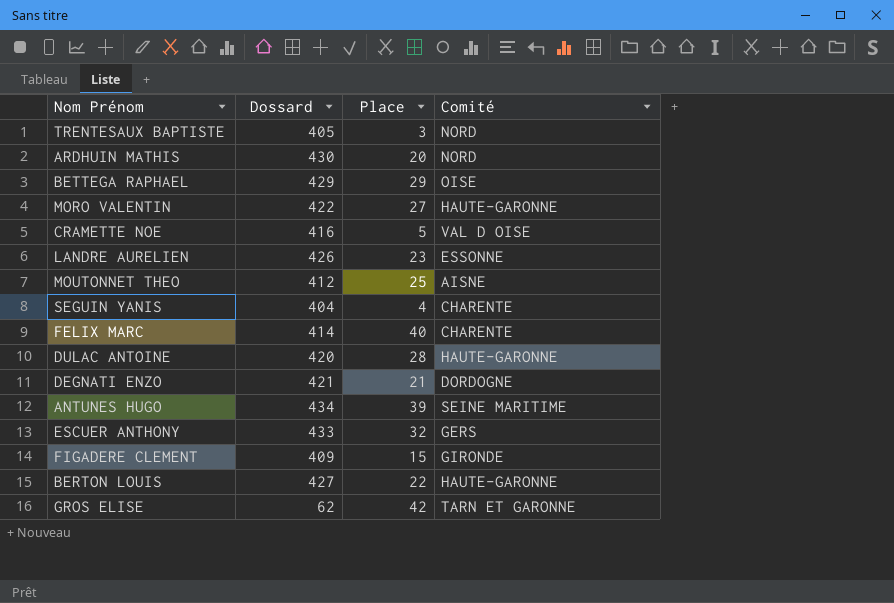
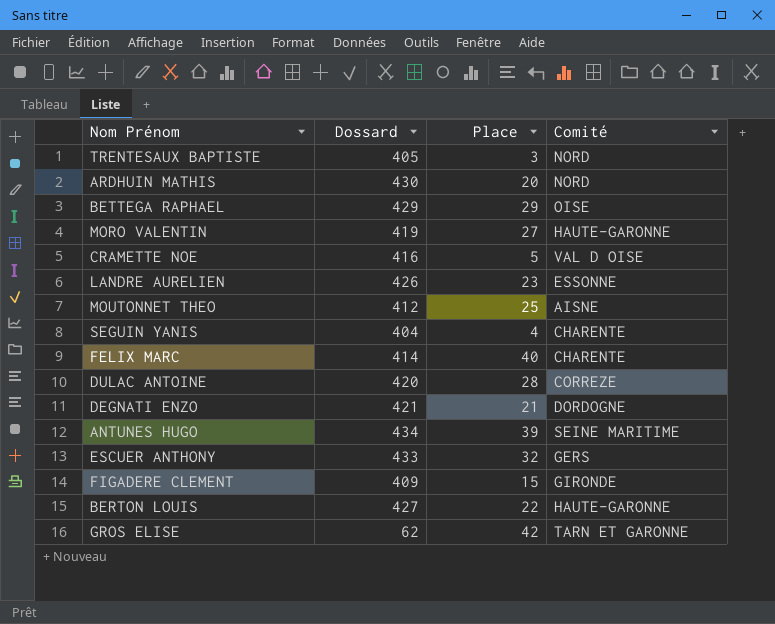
MORO VALENTIN | Dossard: 422 -> 419
DULAC ANTOINE | Comité: HAUTE-GARONNE -> CORREZE

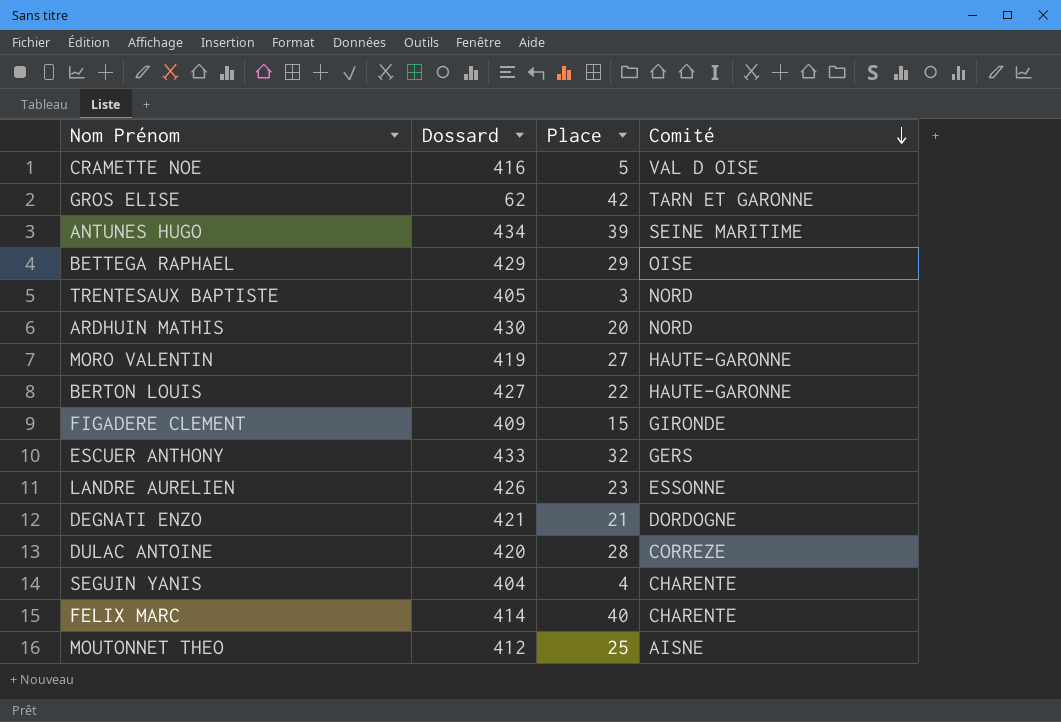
row order: none -> Comité descending

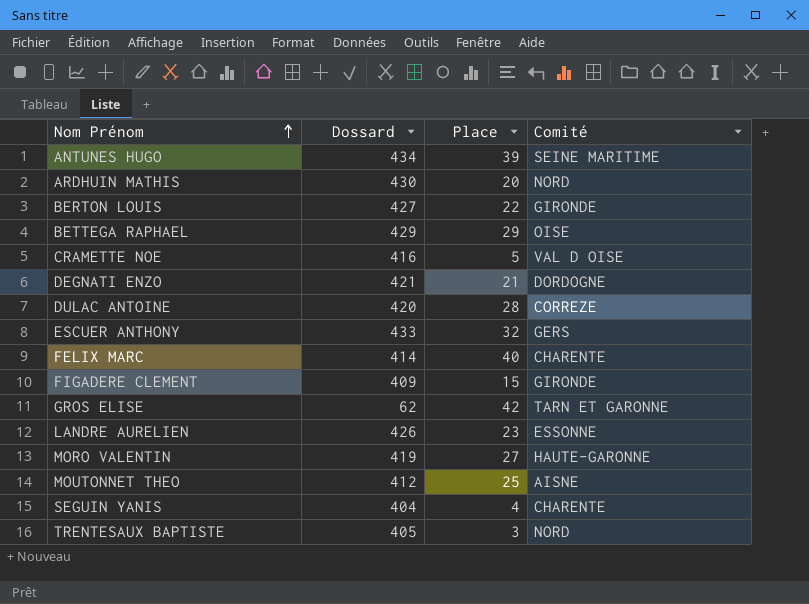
row order: Comité descending -> Nom Prénom ascending
BERTON LOUIS | Comité: HAUTE-GARONNE -> GIRONDE

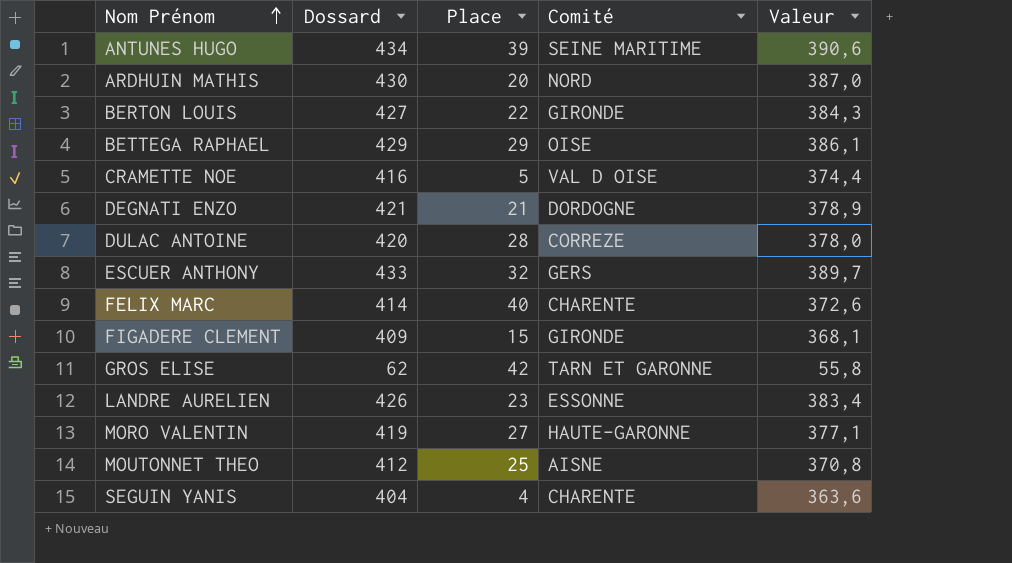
column Valeur | formula: none -> [Dossard] * 0,9
row TRENTESAUX BAPTISTE: 405 | 3 | NORD -> none

